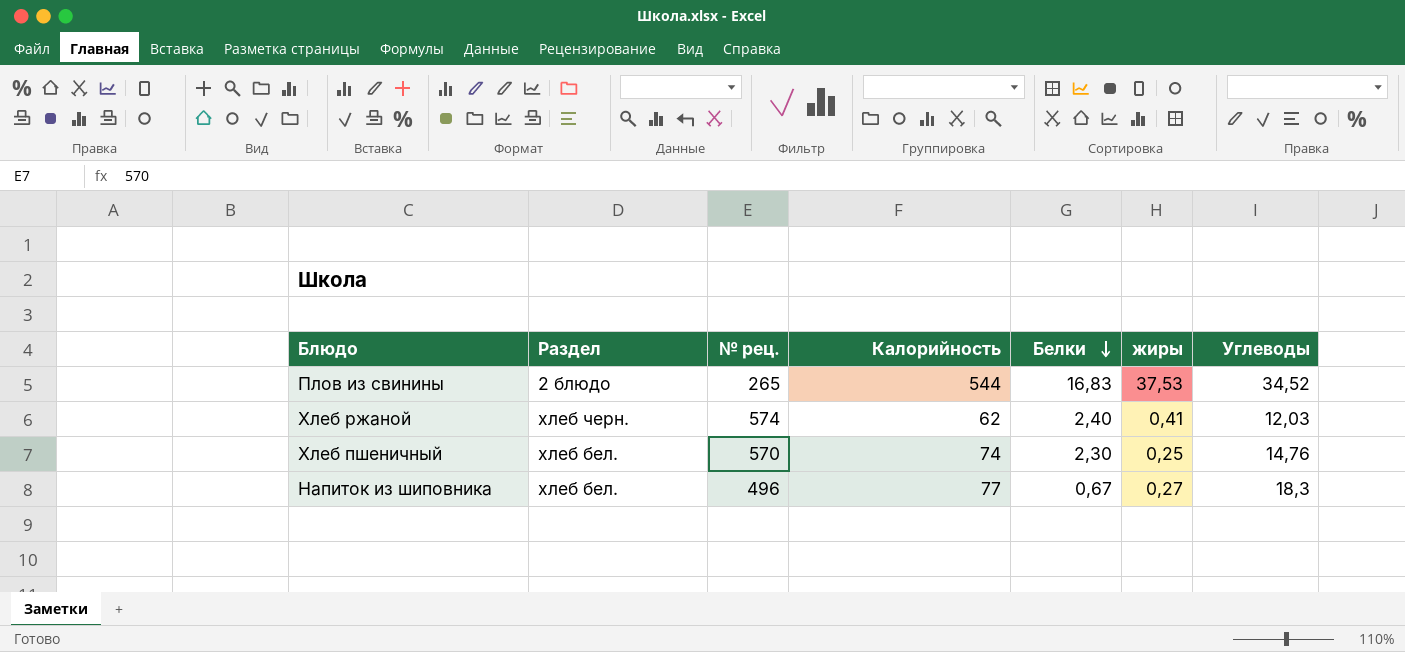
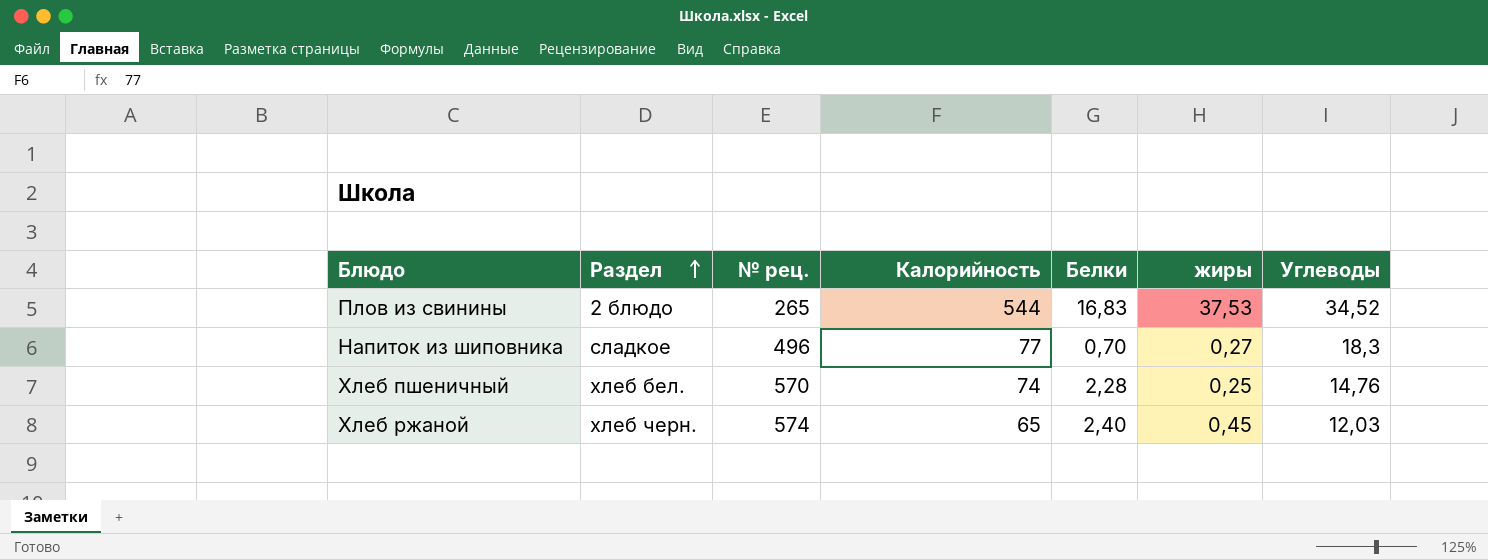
row order: Белки descending -> Раздел ascending
Напиток из шиповника | Раздел: хлеб бел. -> сладкое
Напиток из шиповника | Белки: 0,67 -> 0,70
Хлеб пшеничный | Белки: 2,30 -> 2,28
Хлеб ржаной | Калорийность: 62 -> 65
Хлеб ржаной | жиры: 0,41 -> 0,45

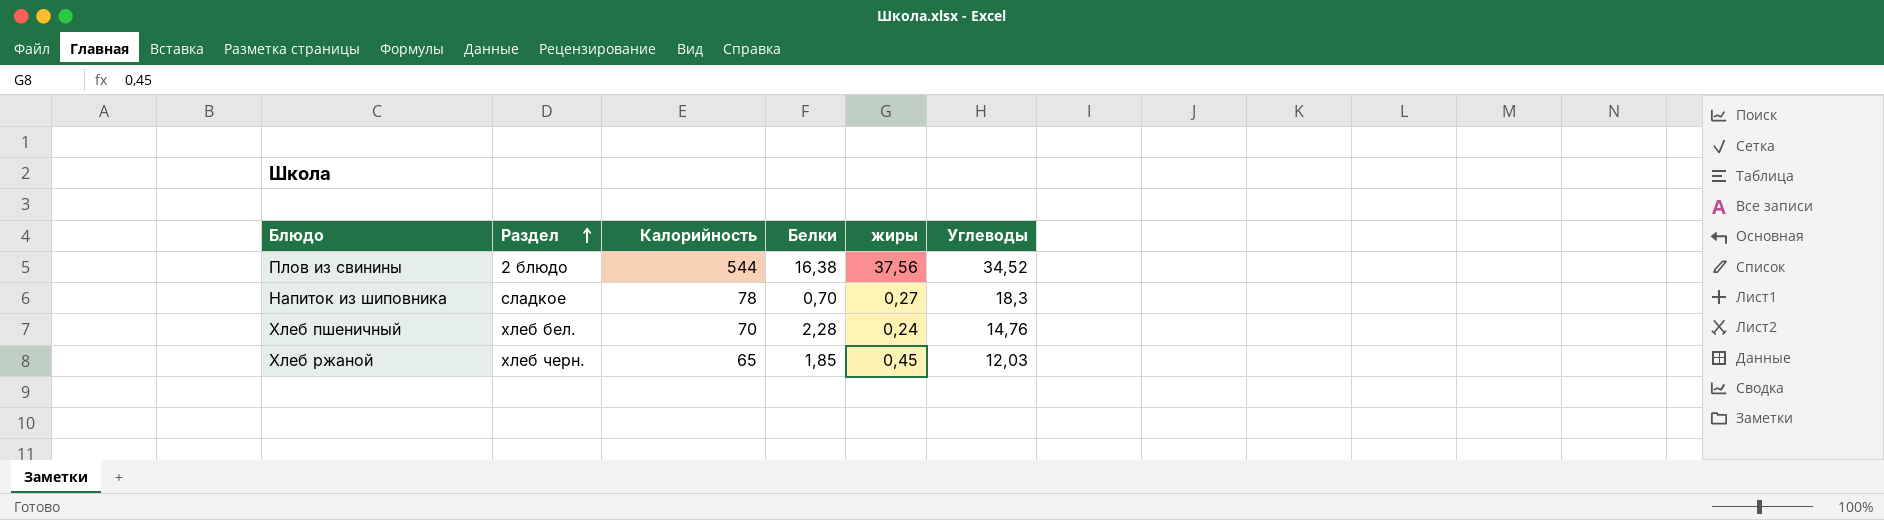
column № рец. | position: 3 -> none
Плов из свинины | Белки: 16,83 -> 16,38
Плов из свинины | жиры: 37,53 -> 37,56
Напиток из шиповника | Калорийность: 77 -> 78
Хлеб пшеничный | Калорийность: 74 -> 70
Хлеб пшеничный | жиры: 0,25 -> 0,24
Хлеб ржаной | Белки: 2,40 -> 1,85

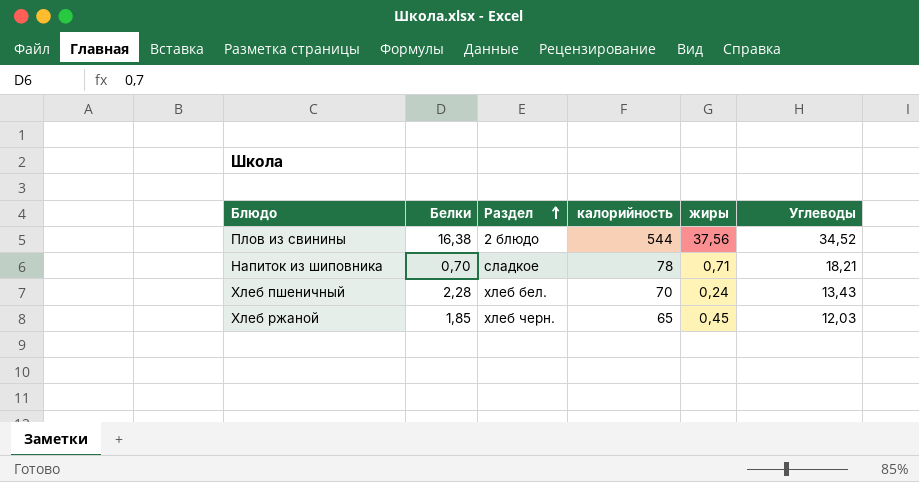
column Белки | position: 4 -> 2
column name: Калорийность -> калорийность
Напиток из шиповника | жиры: 0,27 -> 0,71
Напиток из шиповника | Углеводы: 18,3 -> 18,21
Хлеб пшеничный | Углеводы: 14,76 -> 13,43

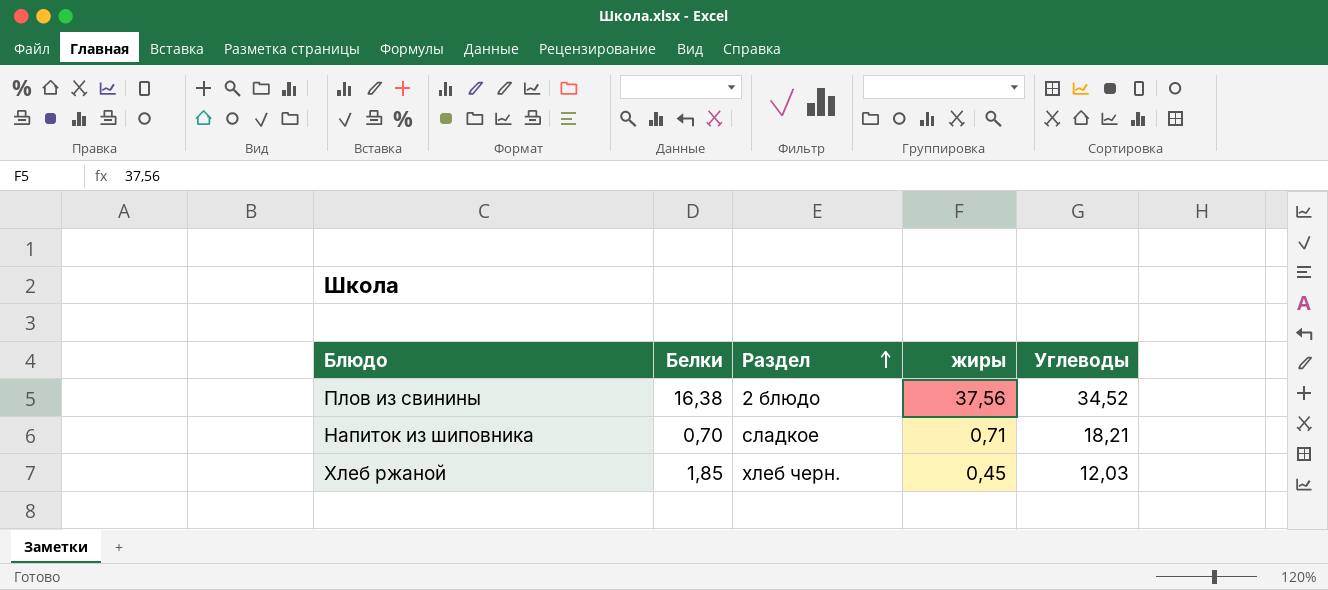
column калорийность | position: 4 -> none
row Хлеб пшеничный: 2,28 | хлеб бел. | 70 | 0,24 | 13,43 -> none

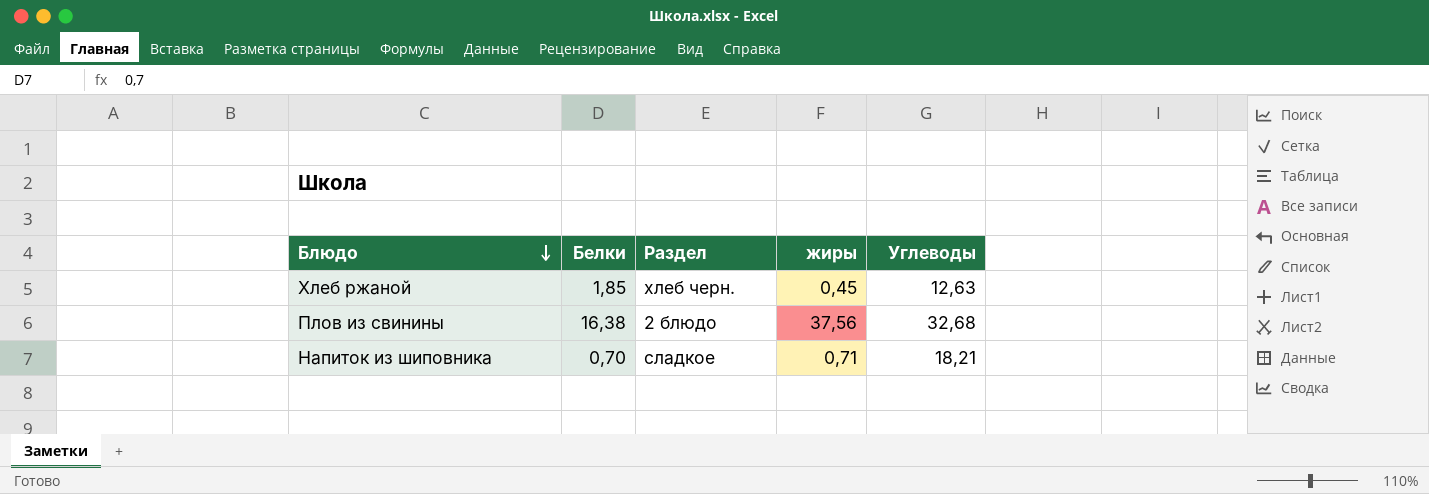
row order: Раздел ascending -> Блюдо descending
Хлеб ржаной | Углеводы: 12,03 -> 12,63
Плов из свинины | Углеводы: 34,52 -> 32,68

